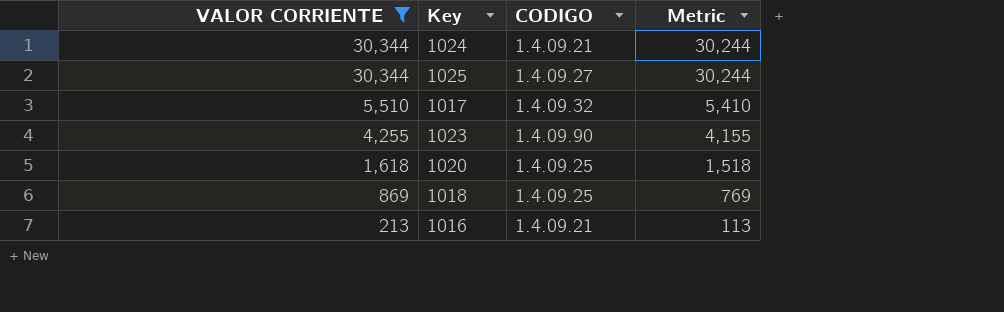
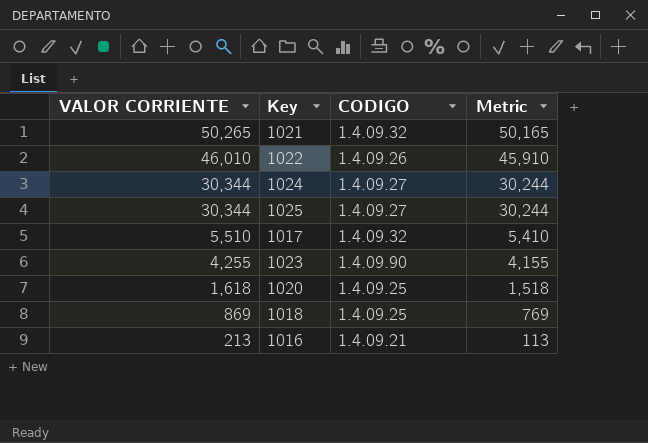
filter: VALOR CORRIENTE <= 30,344 -> none
1024 | CODIGO: 1.4.09.21 -> 1.4.09.27

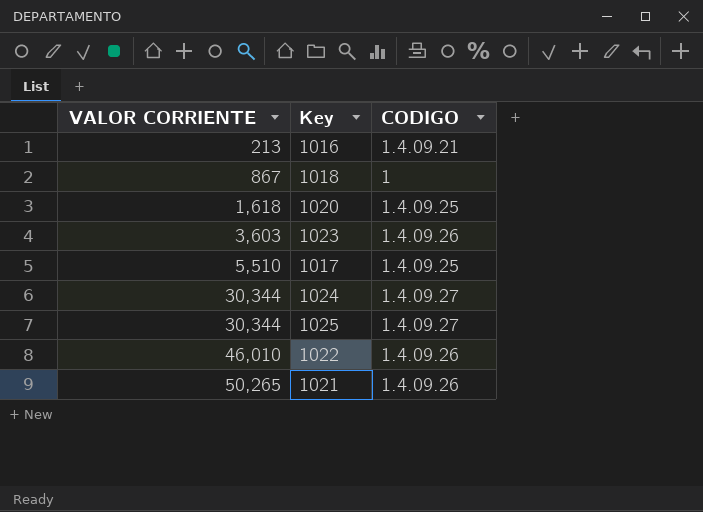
row order: VALOR CORRIENTE descending -> VALOR CORRIENTE ascending
column Metric | formula: [VALOR CORRIENTE] - 100 -> none
1018 | VALOR CORRIENTE: 869 -> 867
1018 | CODIGO: 1.4.09.25 -> 1
1023 | VALOR CORRIENTE: 4,255 -> 3,603
1023 | CODIGO: 1.4.09.90 -> 1.4.09.26
1017 | CODIGO: 1.4.09.32 -> 1.4.09.25
1021 | CODIGO: 1.4.09.32 -> 1.4.09.26

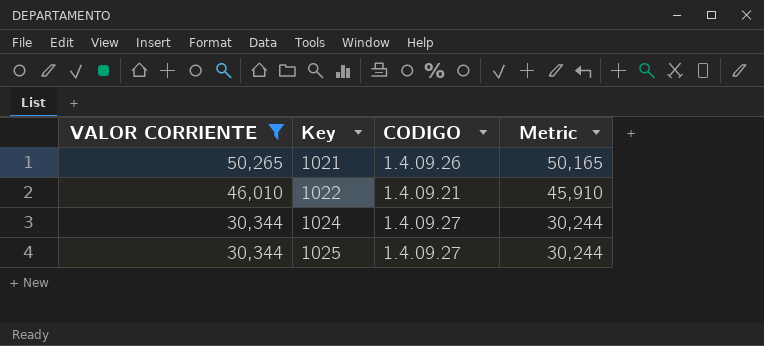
filter: none -> VALOR CORRIENTE >= 30,344
row order: VALOR CORRIENTE ascending -> VALOR CORRIENTE descending
column Metric | formula: none -> [VALOR CORRIENTE] - 100
1022 | CODIGO: 1.4.09.26 -> 1.4.09.21

